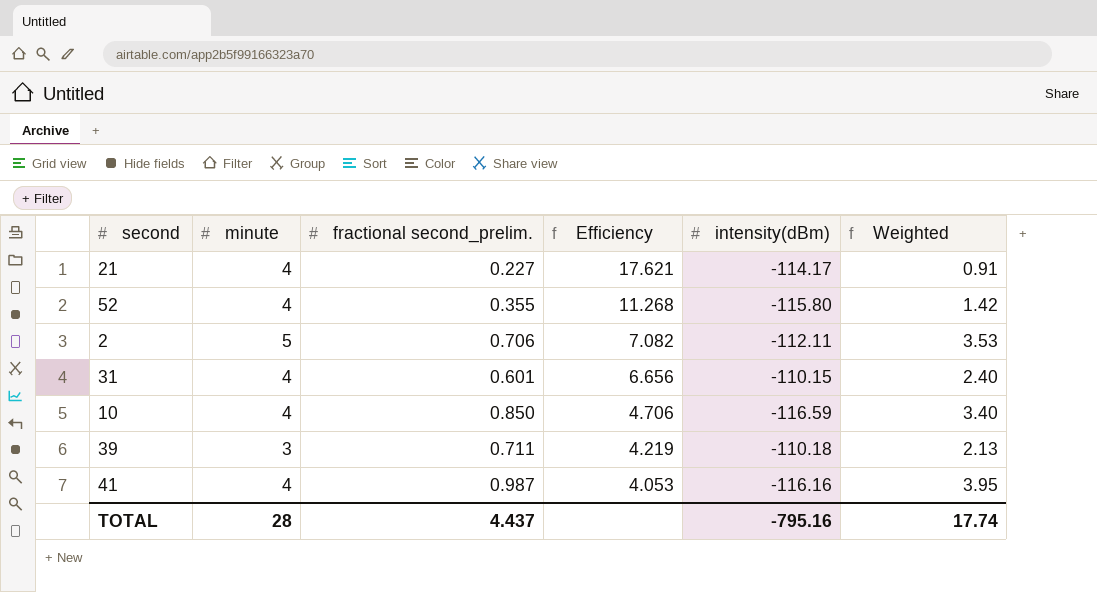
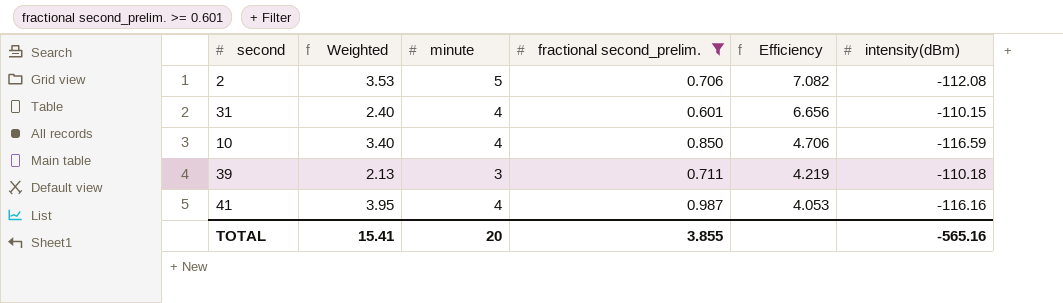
filter: none -> fractional second_prelim. >= 0.601
column Weighted | position: 6 -> 2
2 | intensity(dBm): -112.11 -> -112.08
TOTAL | Weighted: 17.74 -> 15.41
TOTAL | minute: 28 -> 20
TOTAL | fractional second_prelim.: 4.437 -> 3.855
TOTAL | intensity(dBm): -795.16 -> -565.16

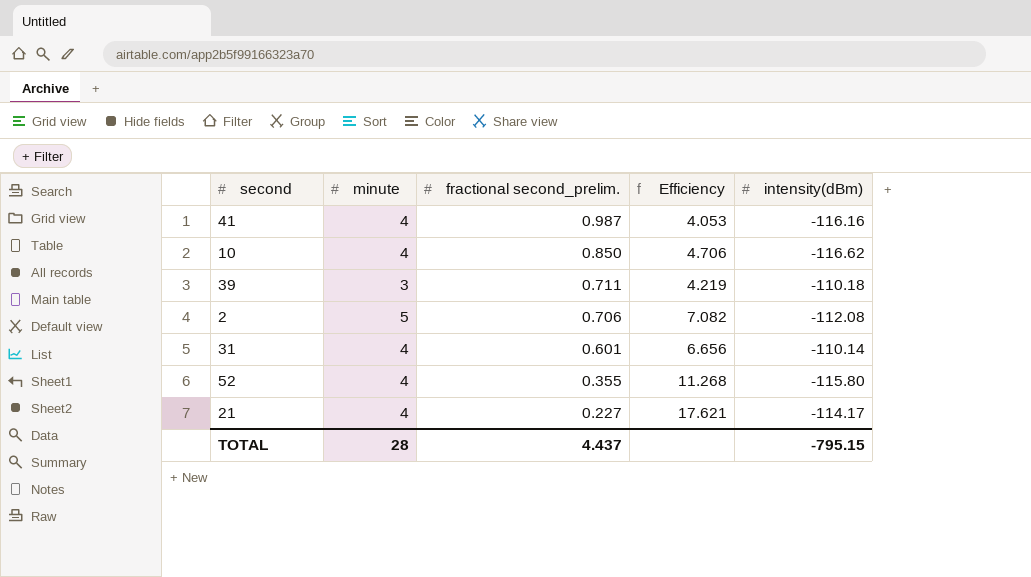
filter: fractional second_prelim. >= 0.601 -> none
row order: Efficiency descending -> fractional second_prelim. descending
column Weighted | formula: [minute] * [fractional second_prelim.] -> none
10 | intensity(dBm): -116.59 -> -116.62
31 | intensity(dBm): -110.15 -> -110.14
TOTAL | minute: 20 -> 28
TOTAL | fractional second_prelim.: 3.855 -> 4.437
TOTAL | intensity(dBm): -565.16 -> -795.15

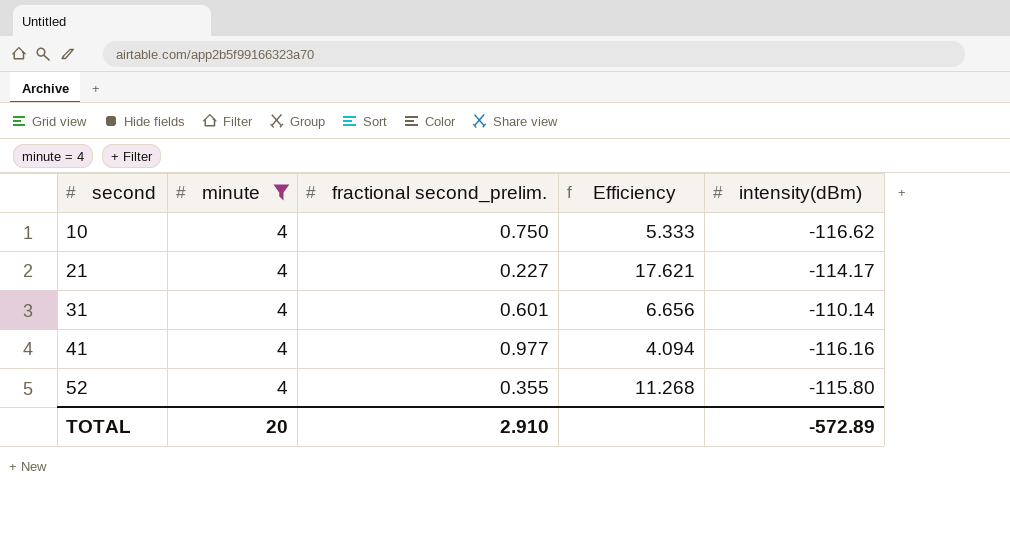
filter: none -> minute = 4
row order: fractional second_prelim. descending -> second ascending
10 | fractional second_prelim.: 0.850 -> 0.750
10 | Efficiency: 4.706 -> 5.333
41 | fractional second_prelim.: 0.987 -> 0.977
41 | Efficiency: 4.053 -> 4.094
TOTAL | minute: 28 -> 20
TOTAL | fractional second_prelim.: 4.437 -> 2.910
TOTAL | intensity(dBm): -795.15 -> -572.89

